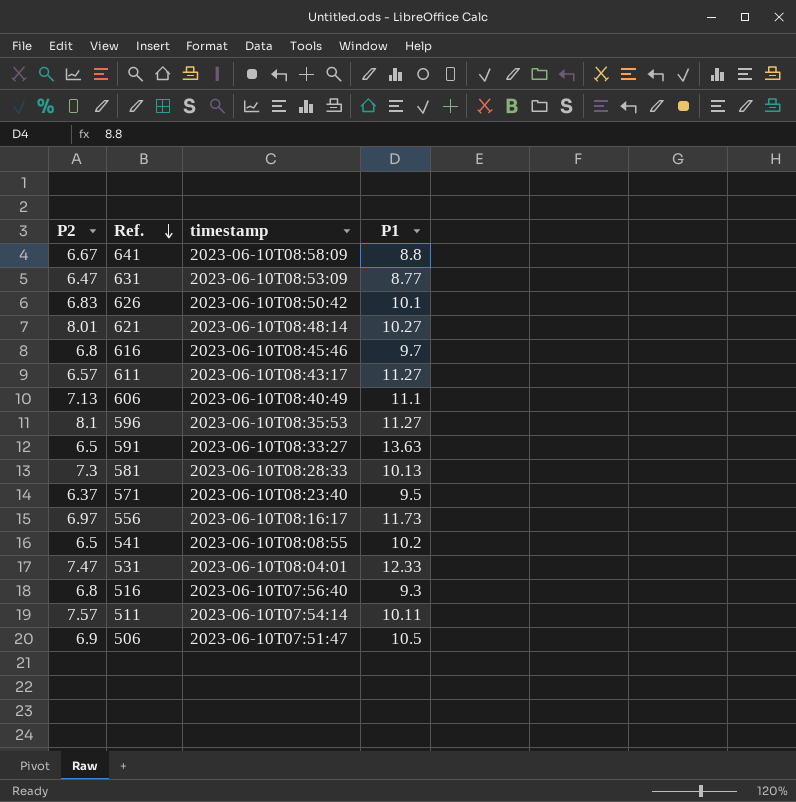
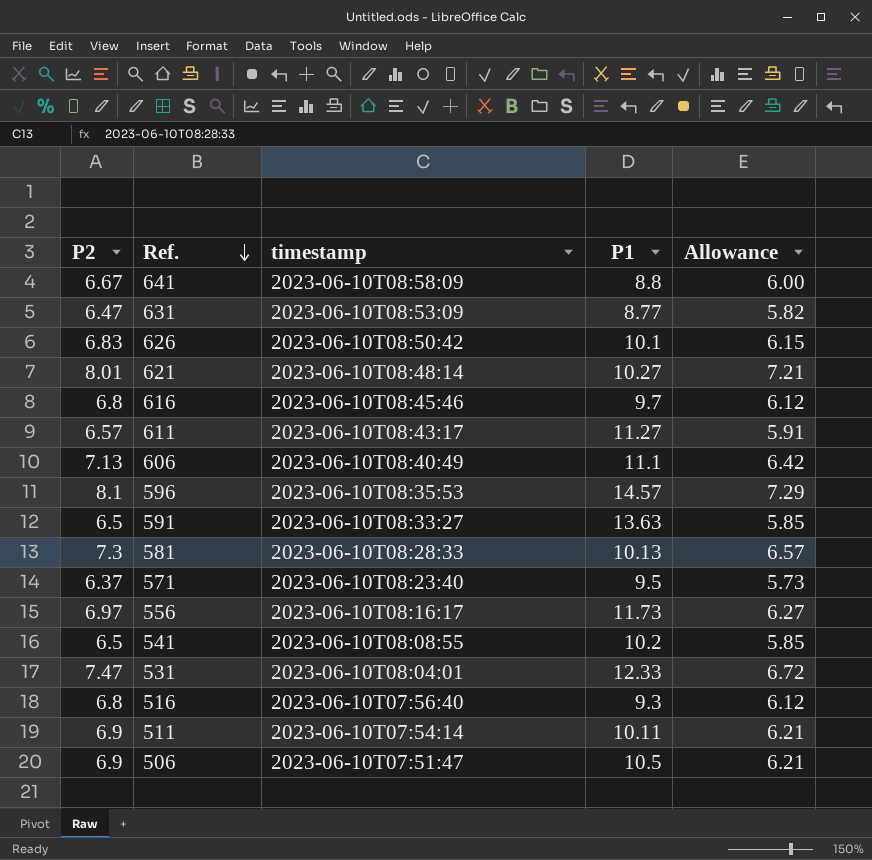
column Allowance | formula: none -> [P2] * 0.9
596 | P1: 11.27 -> 14.57
511 | P2: 7.57 -> 6.9

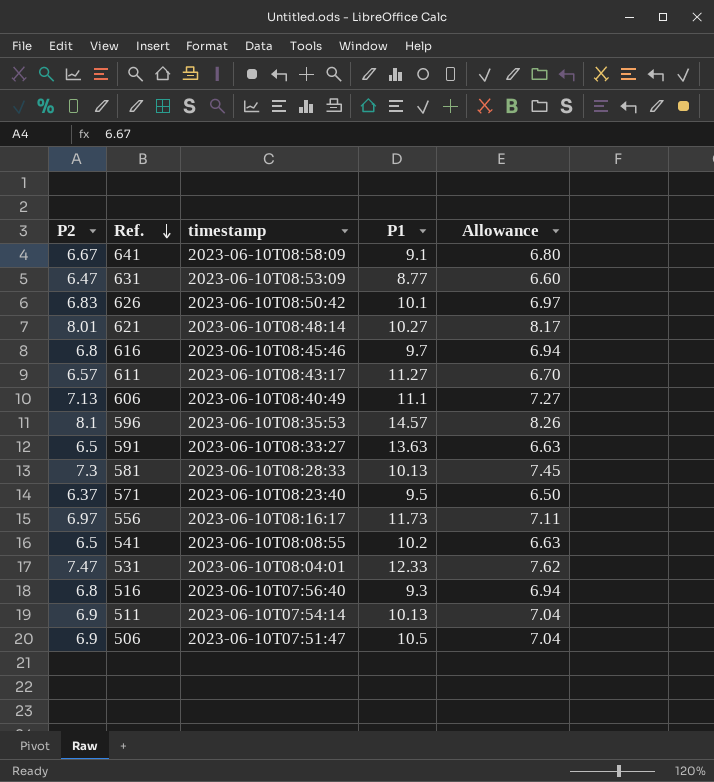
column Allowance | formula: [P2] * 0.9 -> [P2] * 1.02
641 | P1: 8.8 -> 9.1
511 | P1: 10.11 -> 10.13

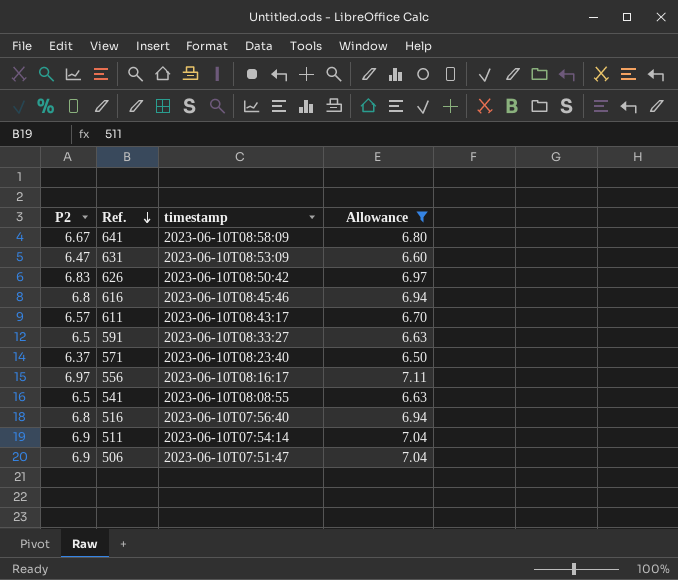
filter: none -> Allowance <= 7.11
column P1 | position: 4 -> none

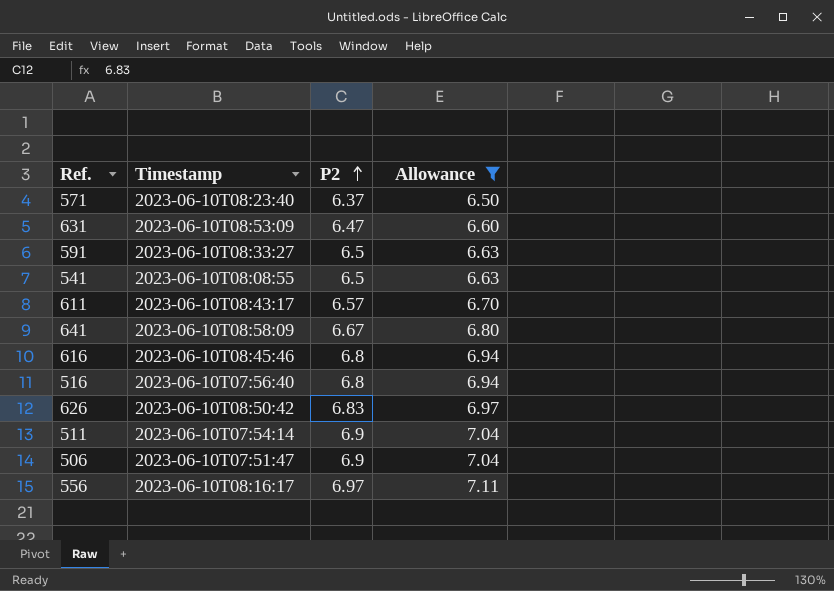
row order: Ref. descending -> P2 ascending
column name: timestamp -> Timestamp
column P2 | position: 1 -> 3

